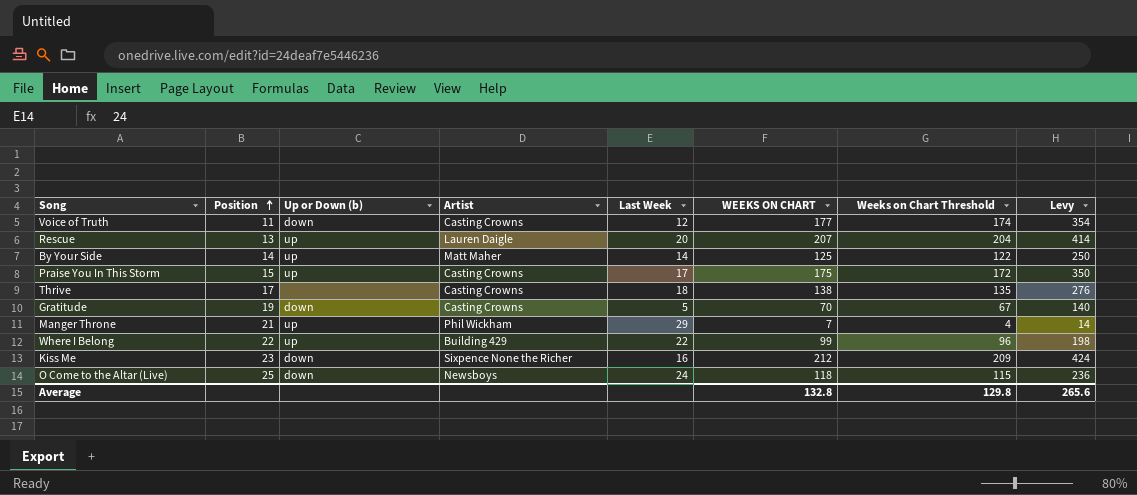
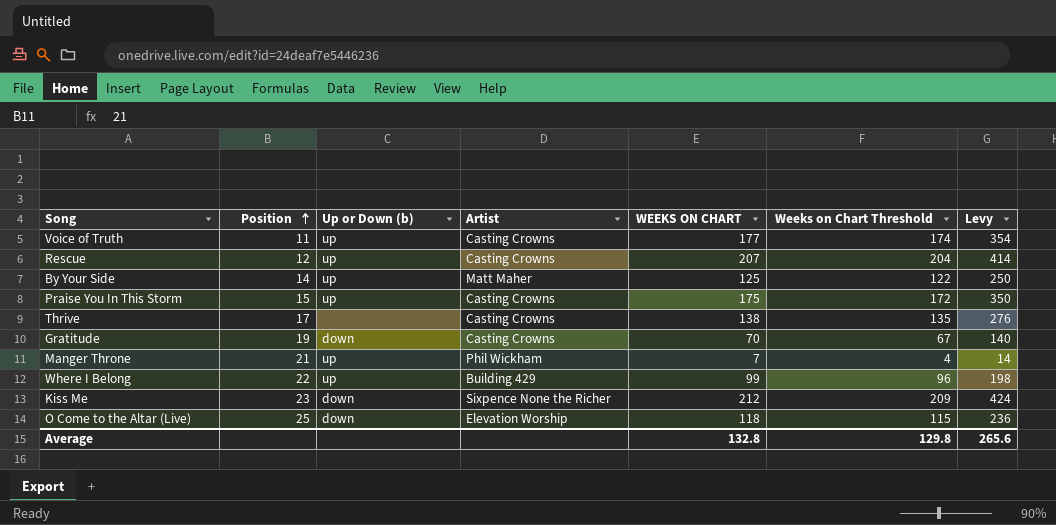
column Last Week | position: 5 -> none
Voice of Truth | Up or Down (b): down -> up
Rescue | Position: 13 -> 12
Rescue | Artist: Lauren Daigle -> Casting Crowns
O Come to the Altar (Live) | Artist: Newsboys -> Elevation Worship

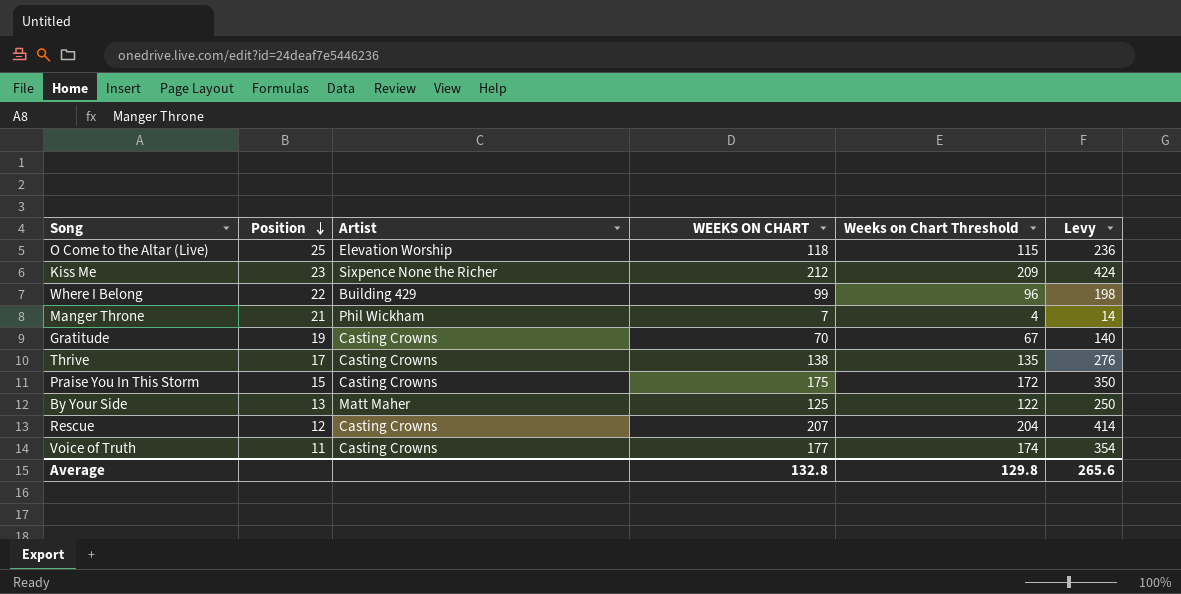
row order: Position ascending -> Position descending
column Up or Down (b) | position: 3 -> none
By Your Side | Position: 14 -> 13

